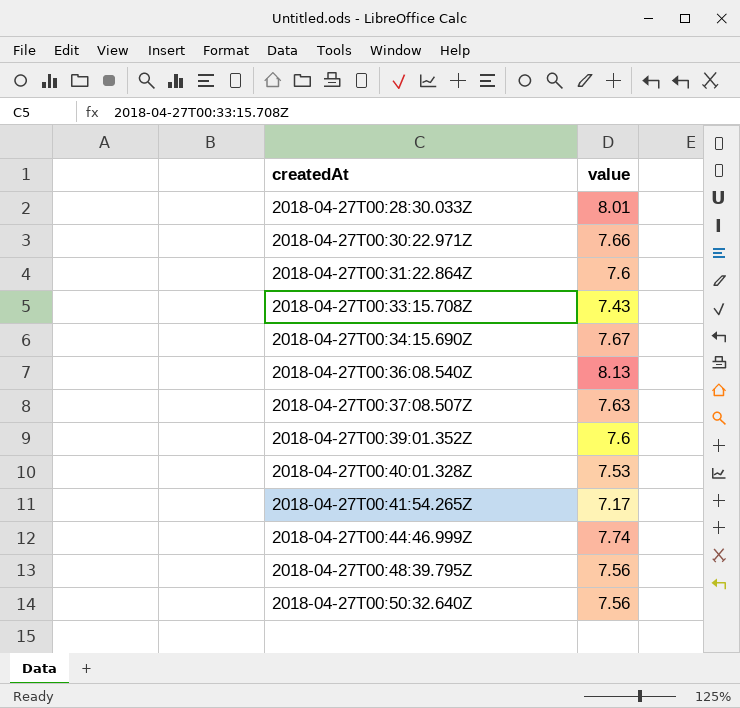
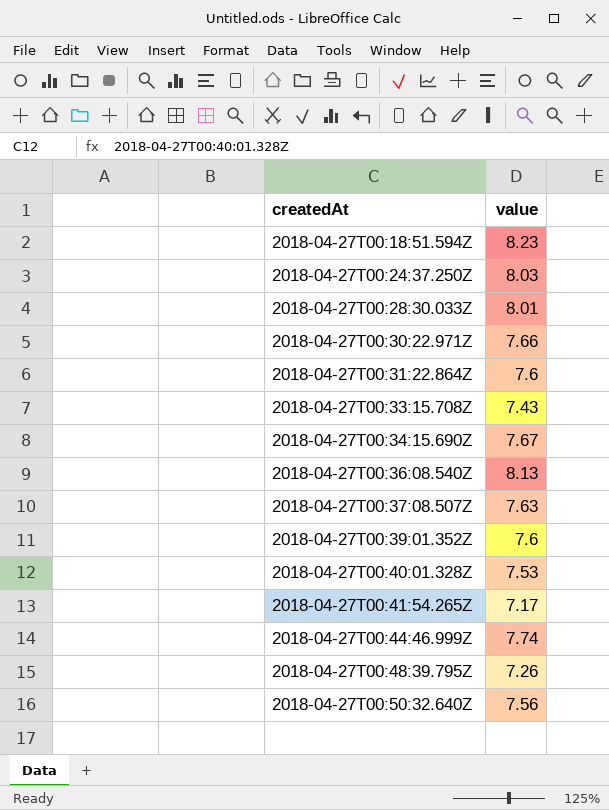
row 2018-04-27T00:18:51.594Z: none -> 8.23
row 2018-04-27T00:24:37.250Z: none -> 8.03
2018-04-27T00:48:39.795Z | value: 7.56 -> 7.26

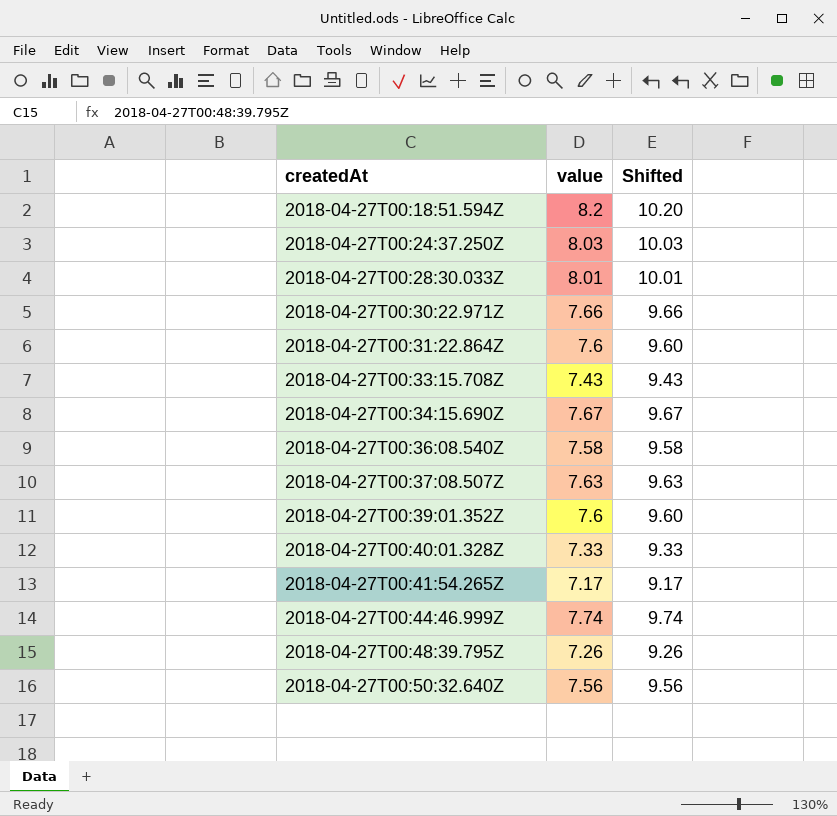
column Shifted | formula: none -> [value] + 2
2018-04-27T00:18:51.594Z | value: 8.23 -> 8.2
2018-04-27T00:36:08.540Z | value: 8.13 -> 7.58
2018-04-27T00:40:01.328Z | value: 7.53 -> 7.33

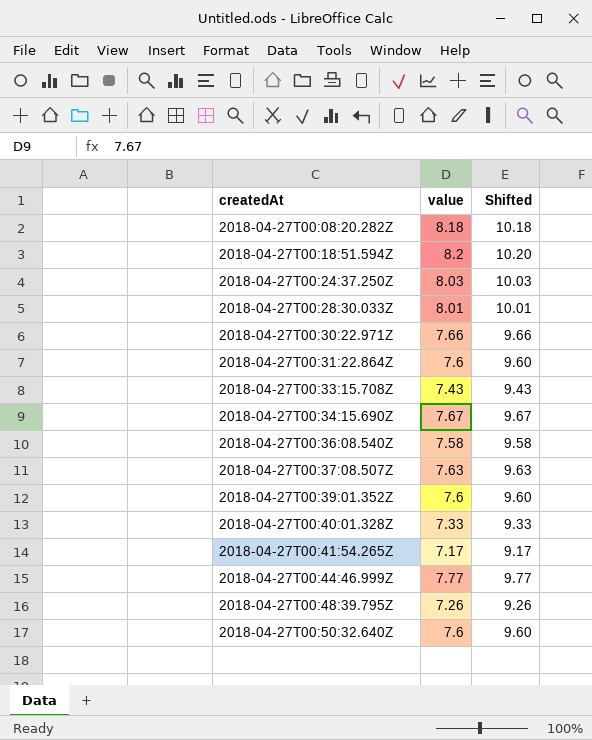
row 2018-04-27T00:08:20.282Z: none -> 8.18 | 10.18
2018-04-27T00:44:46.999Z | value: 7.74 -> 7.77
2018-04-27T00:44:46.999Z | Shifted: 9.74 -> 9.77
2018-04-27T00:50:32.640Z | value: 7.56 -> 7.6
2018-04-27T00:50:32.640Z | Shifted: 9.56 -> 9.60

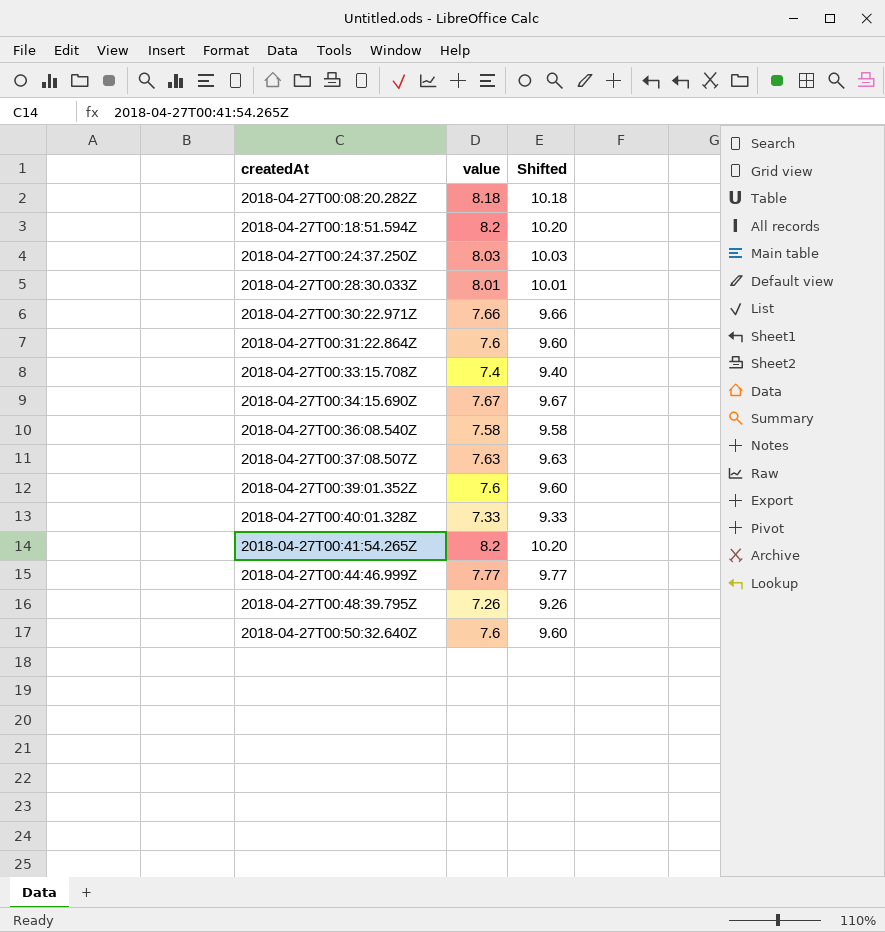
2018-04-27T00:33:15.708Z | value: 7.43 -> 7.4
2018-04-27T00:33:15.708Z | Shifted: 9.43 -> 9.40
2018-04-27T00:41:54.265Z | value: 7.17 -> 8.2
2018-04-27T00:41:54.265Z | Shifted: 9.17 -> 10.20

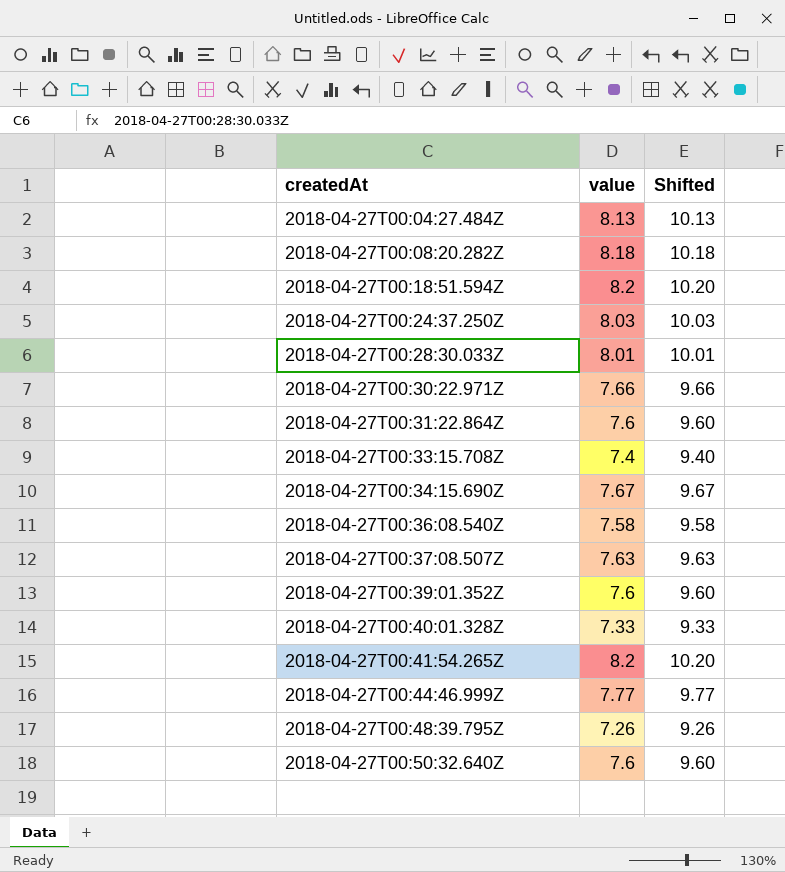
row 2018-04-27T00:04:27.484Z: none -> 8.13 | 10.13

